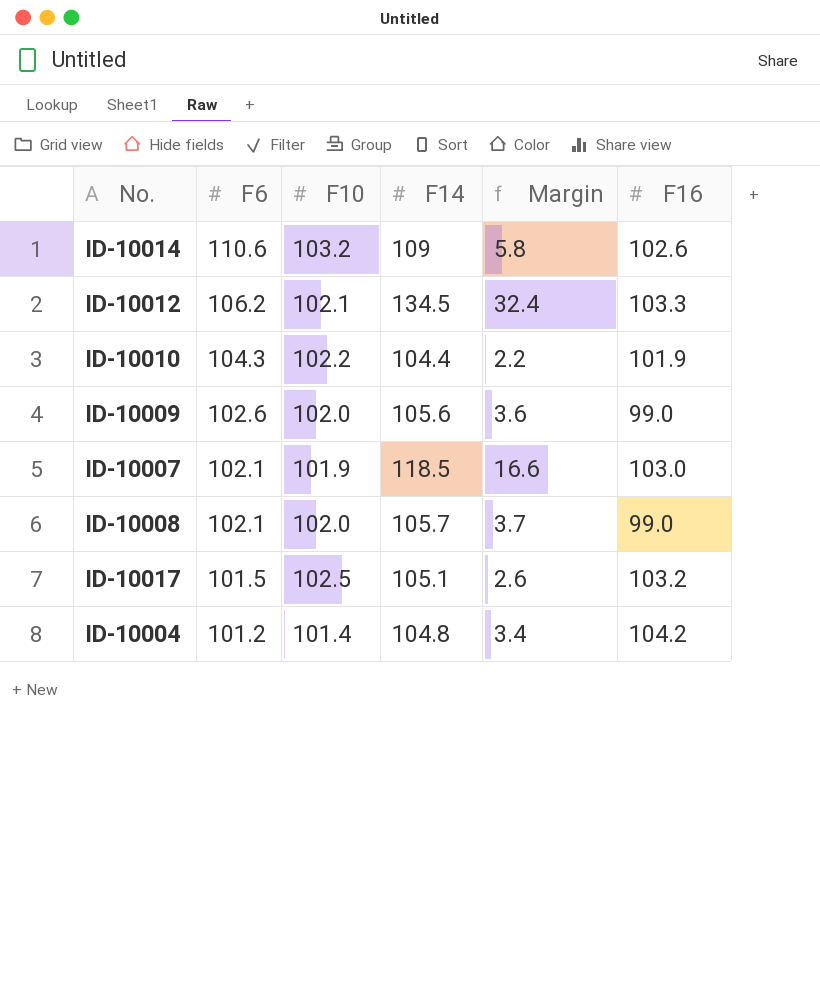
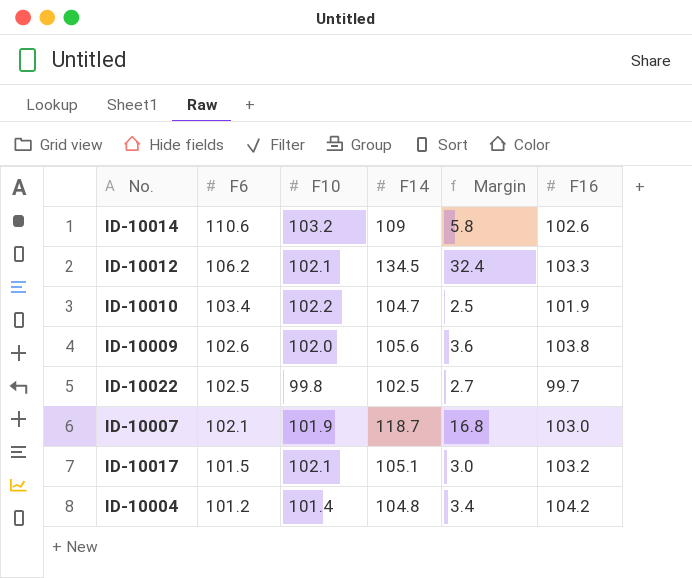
row ID-10008: 102.1 | 102.0 | 105.7 | 3.7 | 99.0 -> none
ID-10010 | F6: 104.3 -> 103.4
ID-10010 | F14: 104.4 -> 104.7
ID-10010 | Margin: 2.2 -> 2.5
ID-10009 | F16: 99.0 -> 103.8
row ID-10022: none -> 102.5 | 99.8 | 102.5 | 2.7 | 99.7
ID-10007 | F14: 118.5 -> 118.7
ID-10007 | Margin: 16.6 -> 16.8
ID-10017 | F10: 102.5 -> 102.1
ID-10017 | Margin: 2.6 -> 3.0

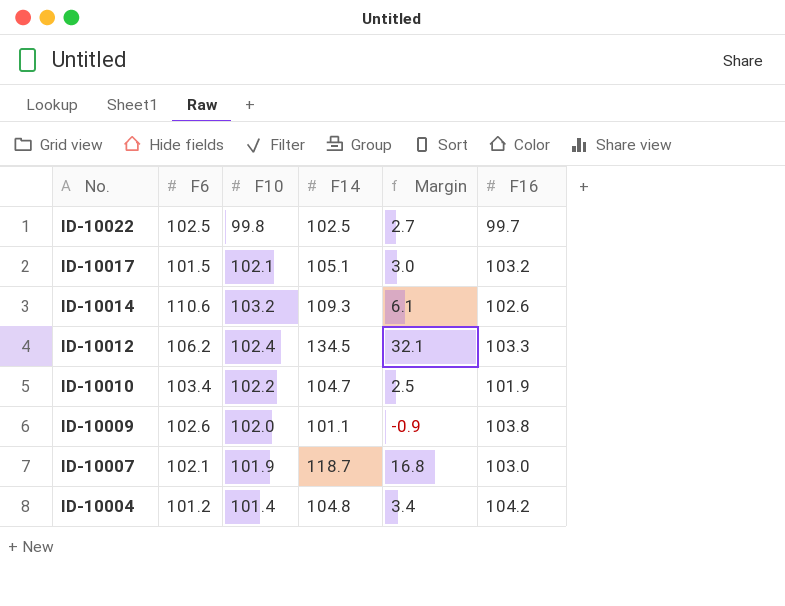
row order: F6 descending -> No. descending
ID-10014 | F14: 109 -> 109.3
ID-10014 | Margin: 5.8 -> 6.1
ID-10012 | F10: 102.1 -> 102.4
ID-10012 | Margin: 32.4 -> 32.1
ID-10009 | F14: 105.6 -> 101.1
ID-10009 | Margin: 3.6 -> -0.9

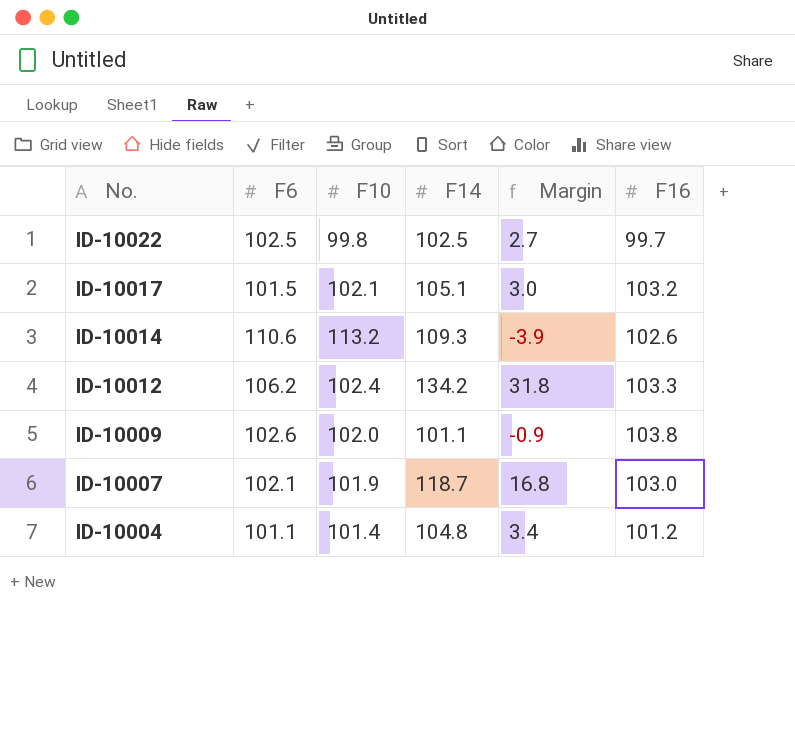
row ID-10010: 103.4 | 102.2 | 104.7 | 2.5 | 101.9 -> none
ID-10014 | F10: 103.2 -> 113.2
ID-10014 | Margin: 6.1 -> -3.9
ID-10012 | F14: 134.5 -> 134.2
ID-10012 | Margin: 32.1 -> 31.8
ID-10004 | F6: 101.2 -> 101.1
ID-10004 | F16: 104.2 -> 101.2

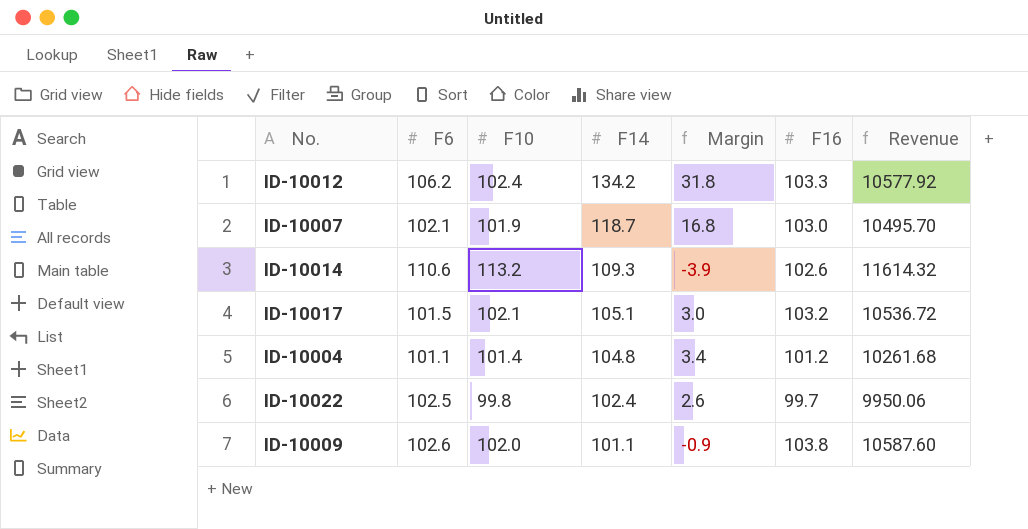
row order: No. descending -> F14 descending
column Revenue | formula: none -> [F10] * [F16]
ID-10022 | F14: 102.5 -> 102.4
ID-10022 | Margin: 2.7 -> 2.6

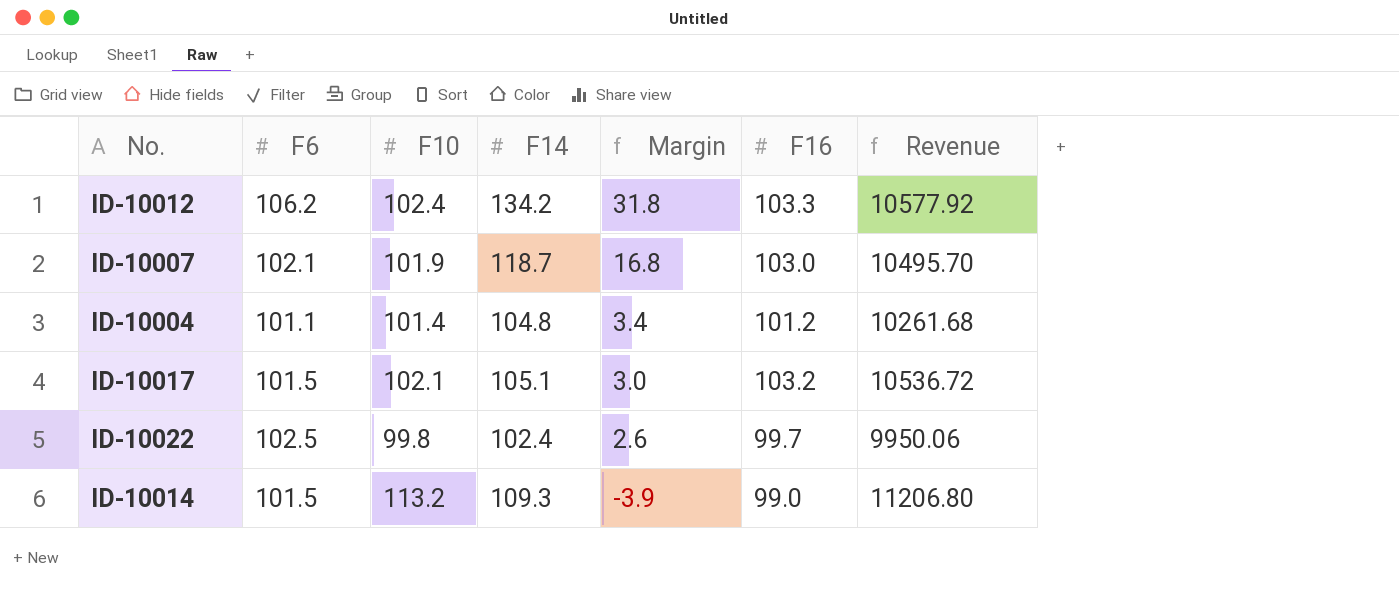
row order: F14 descending -> Margin descending
row ID-10009: 102.6 | 102.0 | 101.1 | -0.9 | 103.8 | 10587.60 -> none
ID-10014 | F6: 110.6 -> 101.5
ID-10014 | F16: 102.6 -> 99.0
ID-10014 | Revenue: 11614.32 -> 11206.80

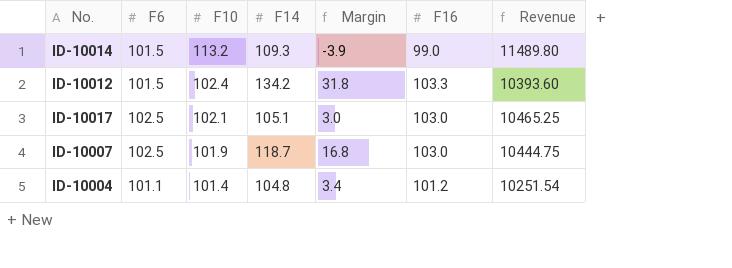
row order: Margin descending -> F10 descending
column Revenue | formula: [F10] * [F16] -> [F6] * [F10]
row ID-10022: 102.5 | 99.8 | 102.4 | 2.6 | 99.7 | 9950.06 -> none
ID-10012 | F6: 106.2 -> 101.5
ID-10017 | F6: 101.5 -> 102.5
ID-10017 | F16: 103.2 -> 103.0
ID-10007 | F6: 102.1 -> 102.5

